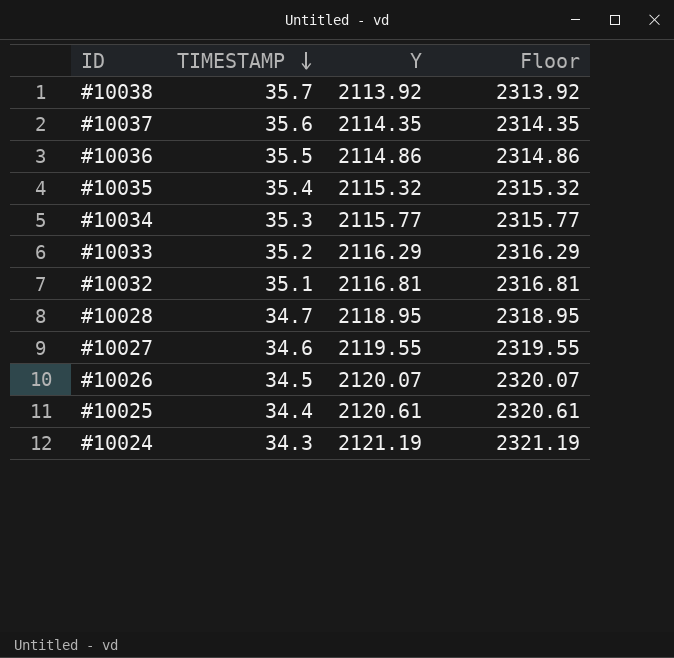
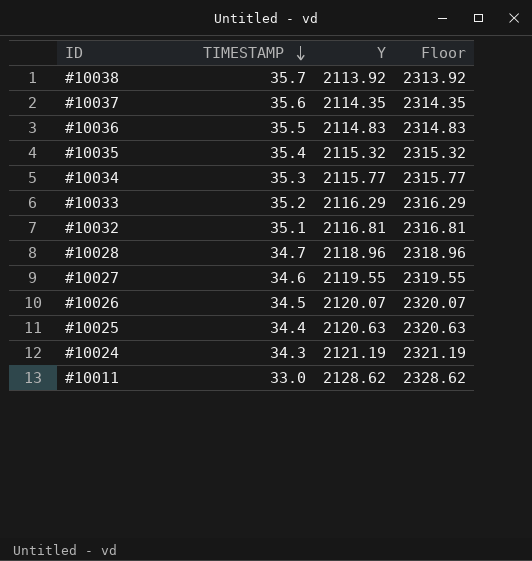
#10036 | Y: 2114.86 -> 2114.83
#10036 | Floor: 2314.86 -> 2314.83
#10028 | Y: 2118.95 -> 2118.96
#10028 | Floor: 2318.95 -> 2318.96
#10025 | Y: 2120.61 -> 2120.63
#10025 | Floor: 2320.61 -> 2320.63
row #10011: none -> 33.0 | 2128.62 | 2328.62

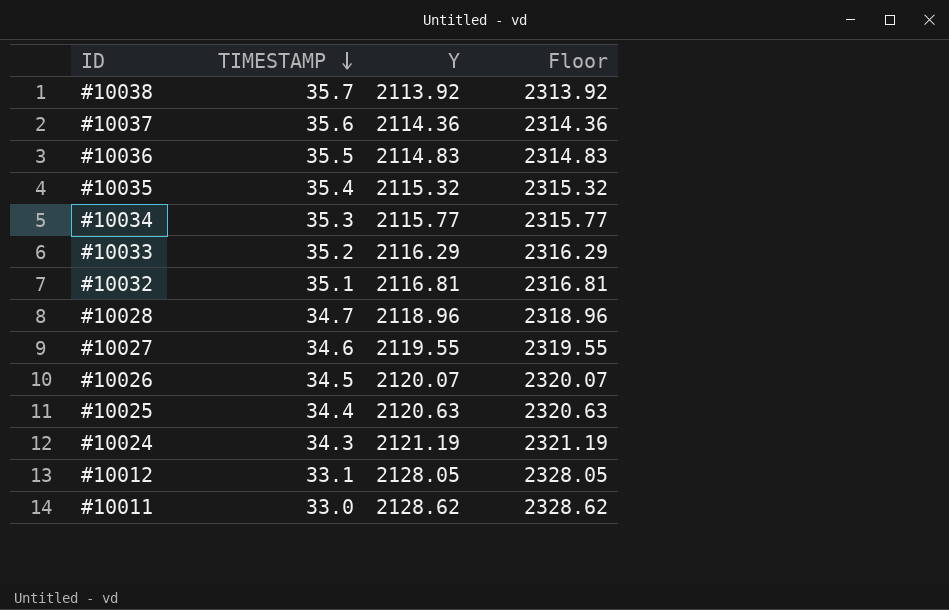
#10037 | Y: 2114.35 -> 2114.36
#10037 | Floor: 2314.35 -> 2314.36
row #10012: none -> 33.1 | 2128.05 | 2328.05

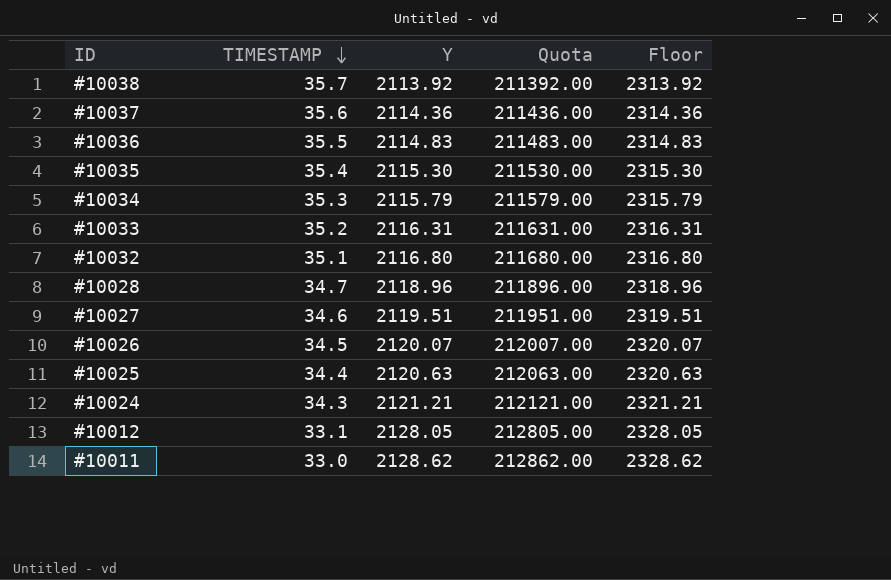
column Quota | formula: none -> [Y] * 100
#10035 | Y: 2115.32 -> 2115.30
#10035 | Floor: 2315.32 -> 2315.30
#10034 | Y: 2115.77 -> 2115.79
#10034 | Floor: 2315.77 -> 2315.79
#10033 | Y: 2116.29 -> 2116.31
#10033 | Floor: 2316.29 -> 2316.31
#10032 | Y: 2116.81 -> 2116.80
#10032 | Floor: 2316.81 -> 2316.80
#10027 | Y: 2119.55 -> 2119.51
#10027 | Floor: 2319.55 -> 2319.51
#10024 | Y: 2121.19 -> 2121.21
#10024 | Floor: 2321.19 -> 2321.21

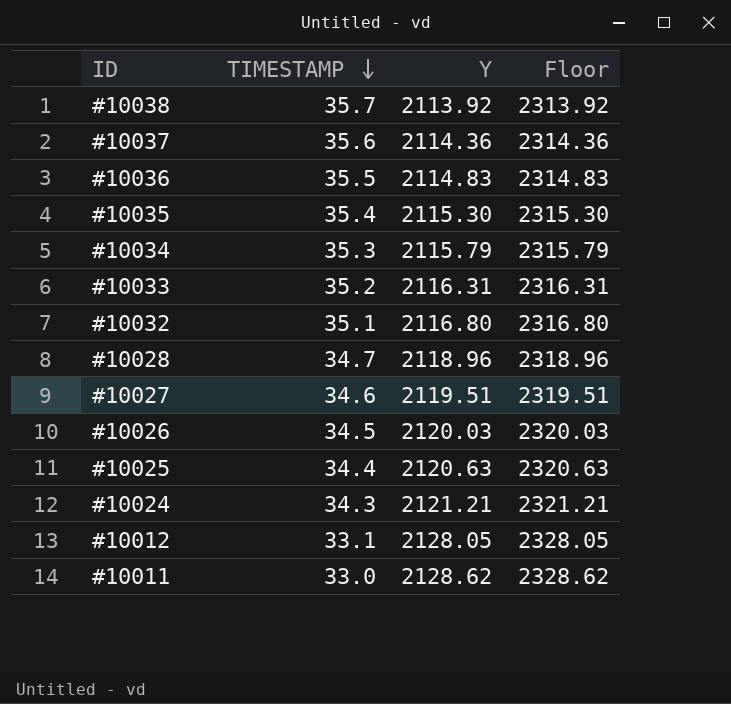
column Quota | formula: [Y] * 100 -> none
#10026 | Y: 2120.07 -> 2120.03
#10026 | Floor: 2320.07 -> 2320.03

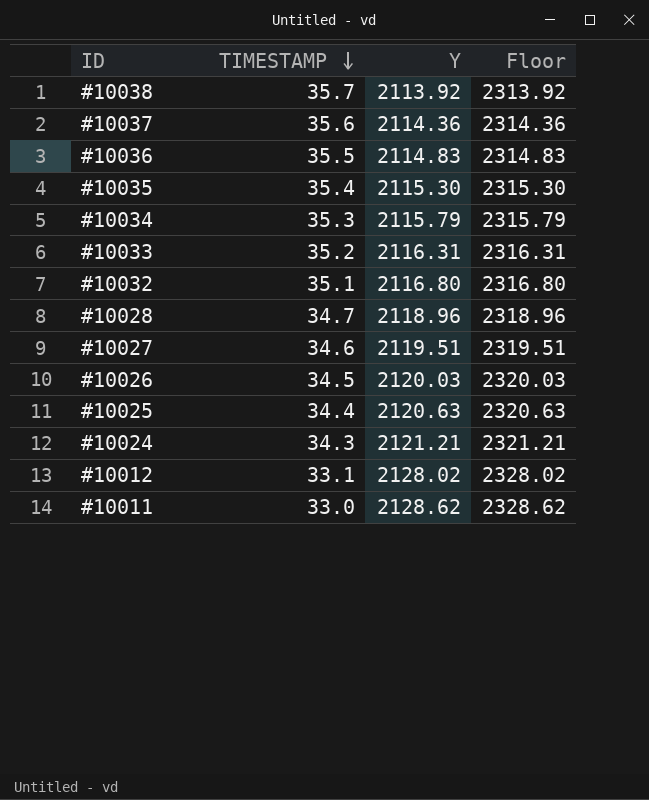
#10012 | Y: 2128.05 -> 2128.02
#10012 | Floor: 2328.05 -> 2328.02

